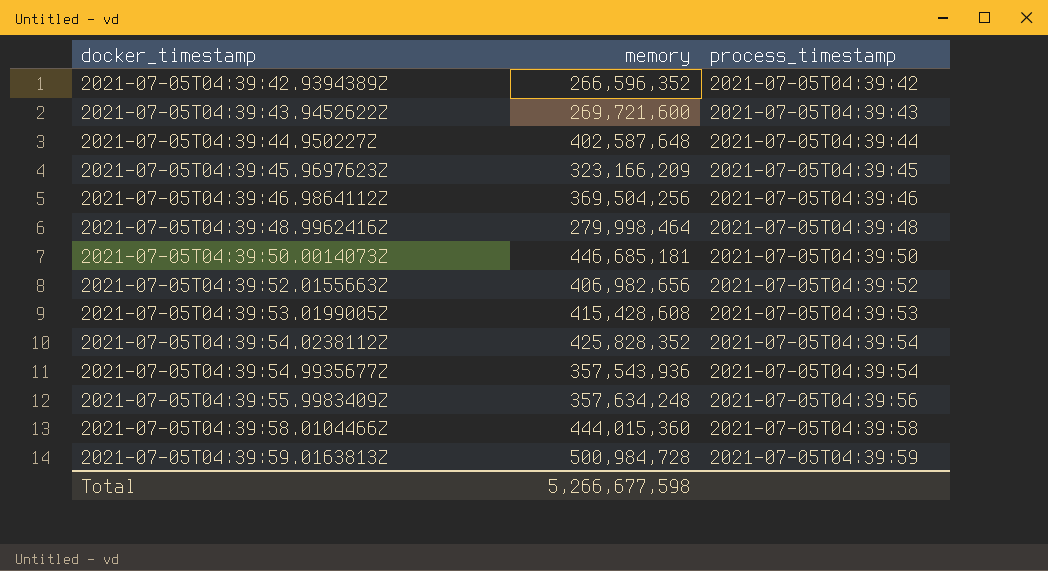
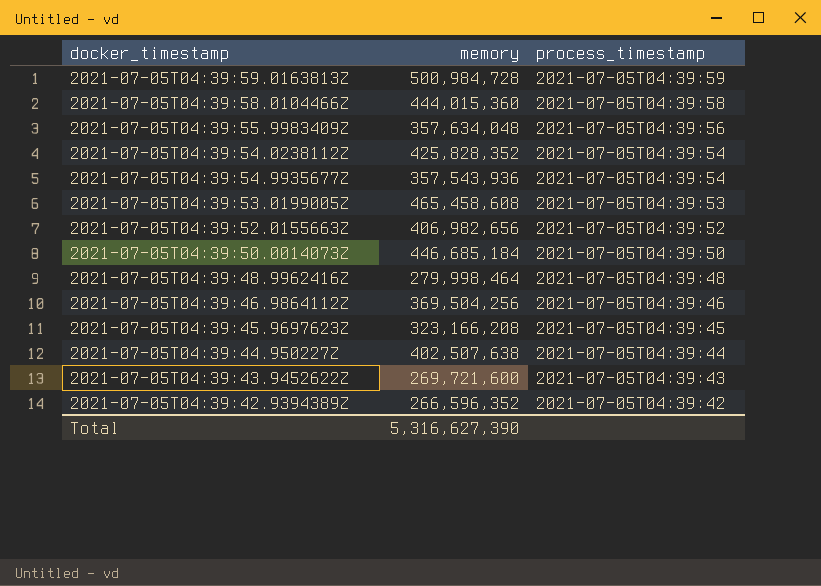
row order: docker_timestamp ascending -> process_timestamp descending
2021-07-05T04:39:55.9983409Z | memory: 357,634,248 -> 357,634,048
2021-07-05T04:39:53.0199005Z | memory: 415,428,608 -> 465,458,608
2021-07-05T04:39:50.0014073Z | memory: 446,685,181 -> 446,685,184
2021-07-05T04:39:45.9697623Z | memory: 323,166,209 -> 323,166,208
2021-07-05T04:39:44.950227Z | memory: 402,587,648 -> 402,507,638
Total | memory: 5,266,677,598 -> 5,316,627,390

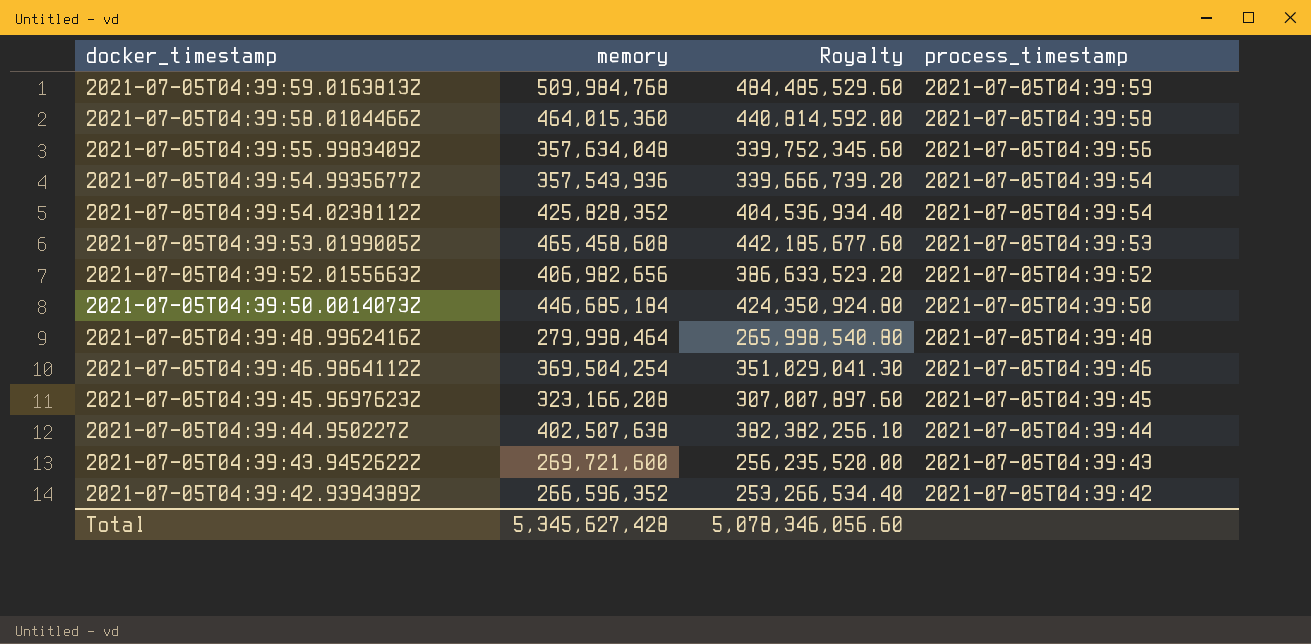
row order: process_timestamp descending -> docker_timestamp descending
column Royalty | formula: none -> [memory] * 0.95
2021-07-05T04:39:59.0163813Z | memory: 500,984,728 -> 509,984,768
2021-07-05T04:39:58.0104466Z | memory: 444,015,360 -> 464,015,360
2021-07-05T04:39:46.9864112Z | memory: 369,504,256 -> 369,504,254
Total | memory: 5,316,627,390 -> 5,345,627,428

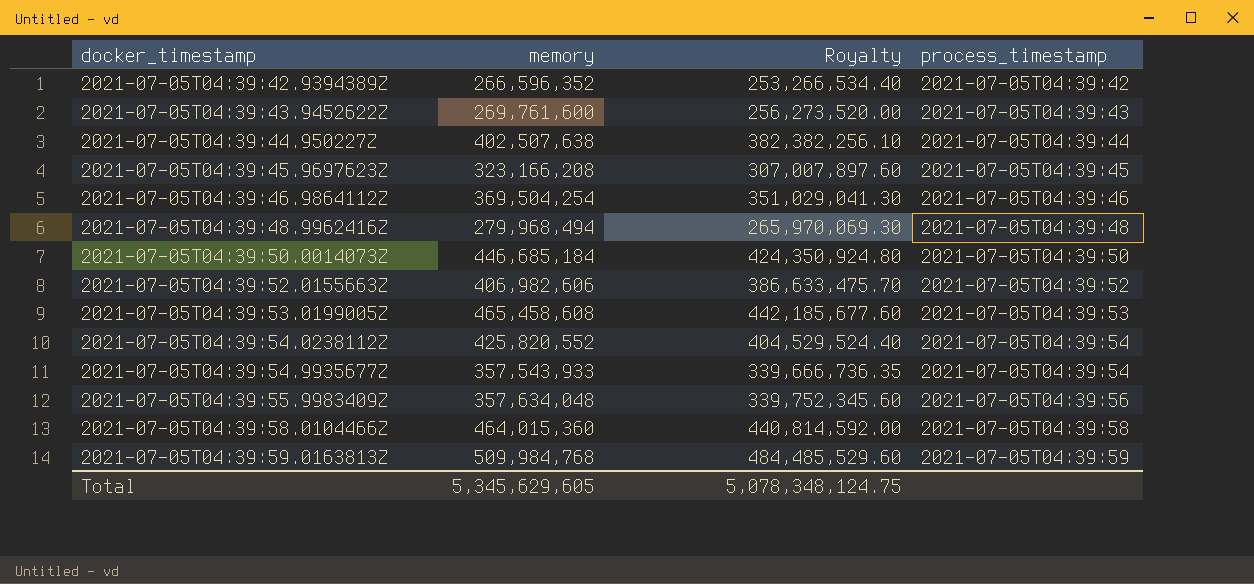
row order: docker_timestamp descending -> docker_timestamp ascending
2021-07-05T04:39:43.9452622Z | memory: 269,721,600 -> 269,761,600
2021-07-05T04:39:43.9452622Z | Royalty: 256,235,520.00 -> 256,273,520.00
2021-07-05T04:39:48.9962416Z | memory: 279,998,464 -> 279,968,494
2021-07-05T04:39:48.9962416Z | Royalty: 265,998,540.80 -> 265,970,069.30
2021-07-05T04:39:52.0155663Z | memory: 406,982,656 -> 406,982,606
2021-07-05T04:39:52.0155663Z | Royalty: 386,633,523.20 -> 386,633,475.70
2021-07-05T04:39:54.0238112Z | memory: 425,828,352 -> 425,820,552
2021-07-05T04:39:54.0238112Z | Royalty: 404,536,934.40 -> 404,529,524.40
2021-07-05T04:39:54.9935677Z | memory: 357,543,936 -> 357,543,933
2021-07-05T04:39:54.9935677Z | Royalty: 339,666,739.20 -> 339,666,736.35
Total | memory: 5,345,627,428 -> 5,345,629,605
Total | Royalty: 5,078,346,056.60 -> 5,078,348,124.75

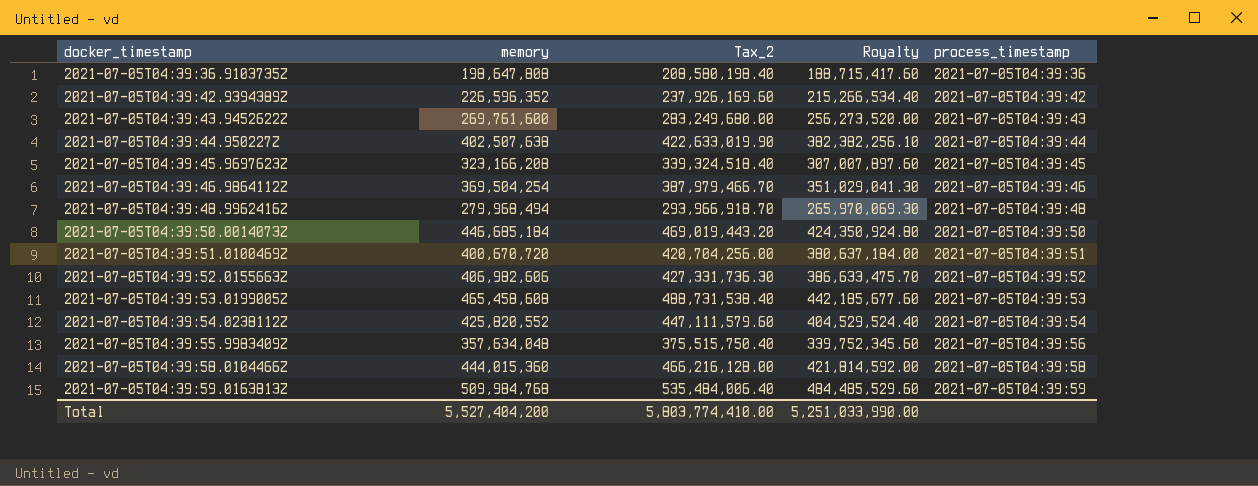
column Tax_2 | formula: none -> [memory] * 1.05
row 2021-07-05T04:39:54.9935677Z: 357,543,933 | 339,666,736.35 | 2021-07-05T04:39:54 -> none
row 2021-07-05T04:39:36.9103735Z: none -> 198,647,808 | 208,580,198.40 | 188,715,417.60 | 2021-07-05T04:39:36
2021-07-05T04:39:42.9394389Z | memory: 266,596,352 -> 226,596,352
2021-07-05T04:39:42.9394389Z | Royalty: 253,266,534.40 -> 215,266,534.40
row 2021-07-05T04:39:51.0100469Z: none -> 400,670,720 | 420,704,256.00 | 380,637,184.00 | 2021-07-05T04:39:51
2021-07-05T04:39:58.0104466Z | memory: 464,015,360 -> 444,015,360
2021-07-05T04:39:58.0104466Z | Royalty: 440,814,592.00 -> 421,814,592.00
Total | memory: 5,345,629,605 -> 5,527,404,200
Total | Royalty: 5,078,348,124.75 -> 5,251,033,990.00

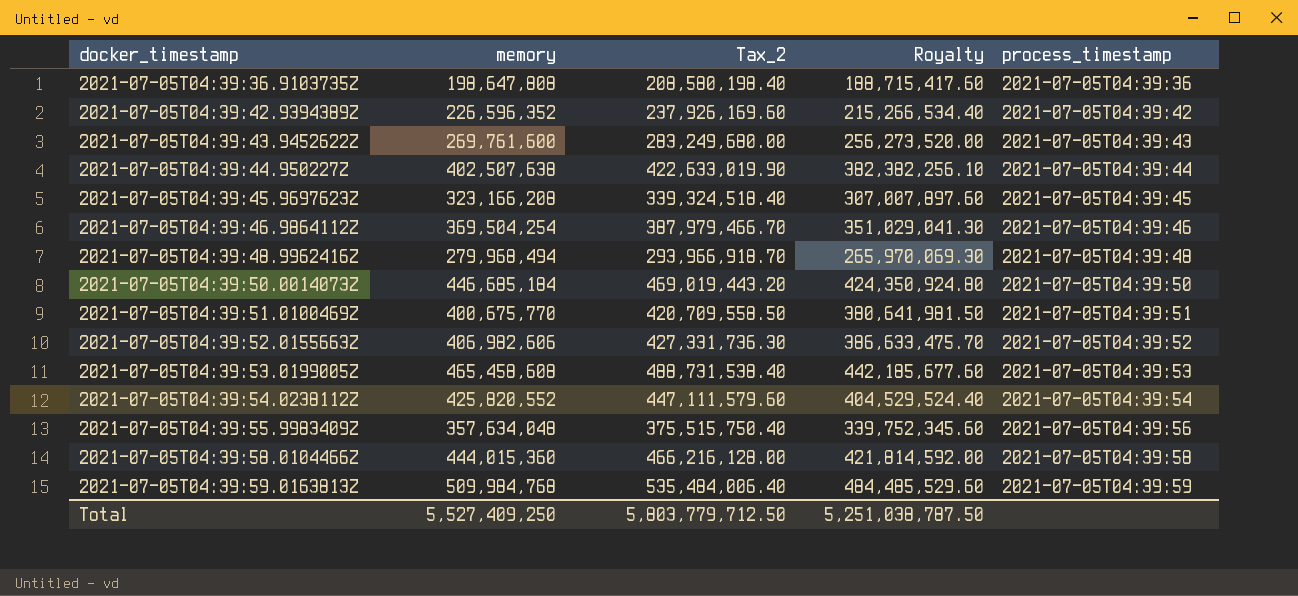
2021-07-05T04:39:51.0100469Z | memory: 400,670,720 -> 400,675,770
2021-07-05T04:39:51.0100469Z | Tax_2: 420,704,256.00 -> 420,709,558.50
2021-07-05T04:39:51.0100469Z | Royalty: 380,637,184.00 -> 380,641,981.50
Total | memory: 5,527,404,200 -> 5,527,409,250
Total | Tax_2: 5,803,774,410.00 -> 5,803,779,712.50
Total | Royalty: 5,251,033,990.00 -> 5,251,038,787.50

